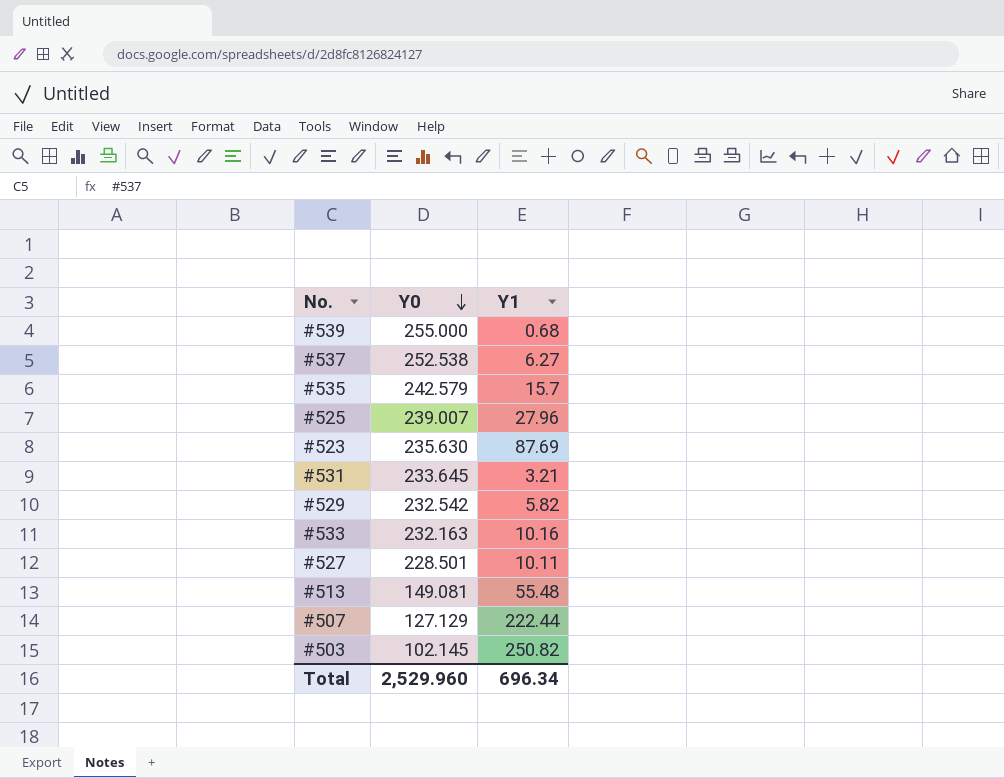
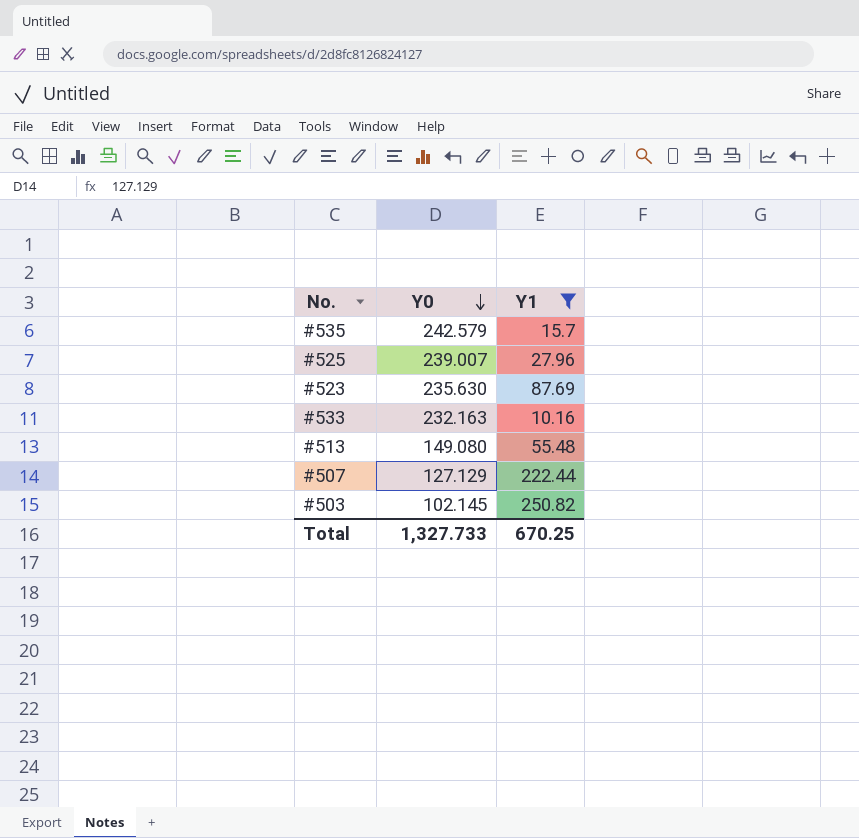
filter: none -> Y1 >= 10.16
#513 | Y0: 149.081 -> 149.080
Total | Y0: 2,529.960 -> 1,327.733
Total | Y1: 696.34 -> 670.25

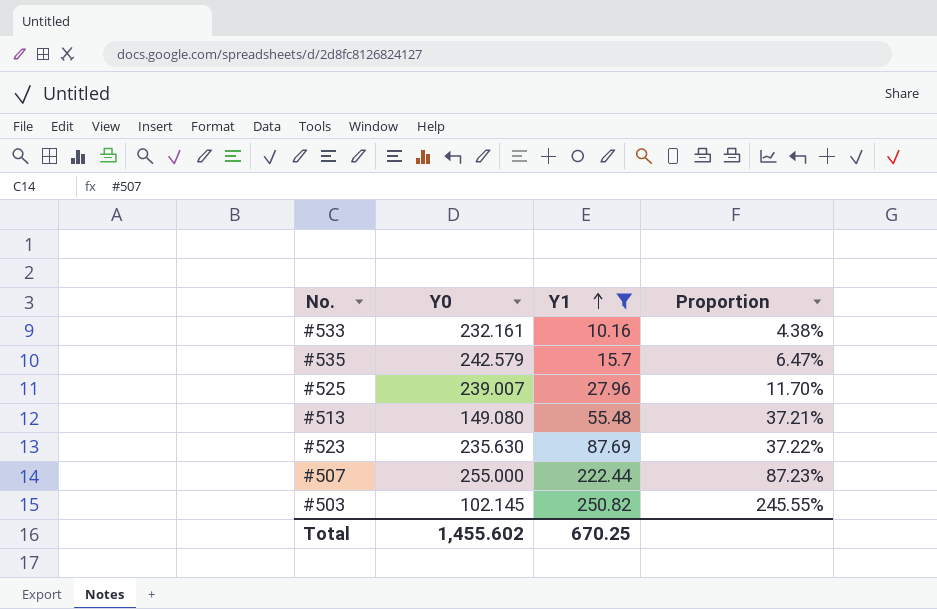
row order: Y0 descending -> Y1 ascending
column Proportion | formula: none -> [Y1] / [Y0]
#533 | Y0: 232.163 -> 232.161
#507 | Y0: 127.129 -> 255.000
Total | Y0: 1,327.733 -> 1,455.602

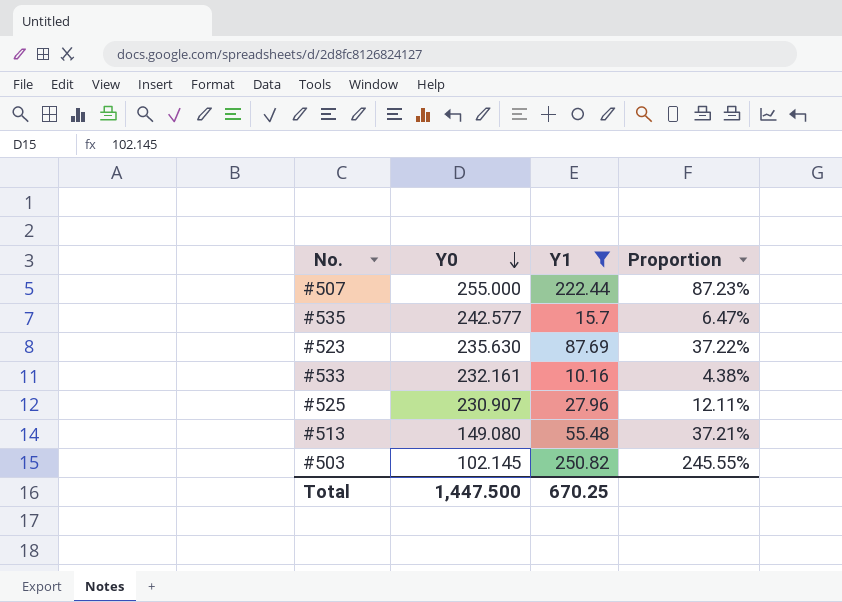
row order: Y1 ascending -> Y0 descending
#535 | Y0: 242.579 -> 242.577
#525 | Y0: 239.007 -> 230.907
#525 | Proportion: 11.70% -> 12.11%
Total | Y0: 1,455.602 -> 1,447.500

